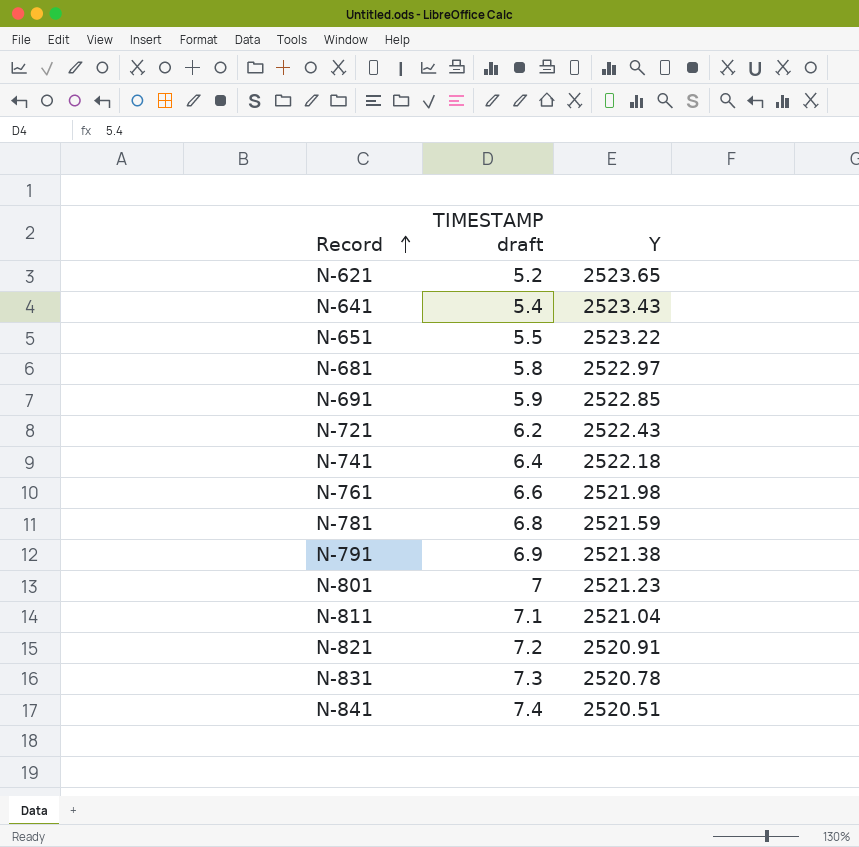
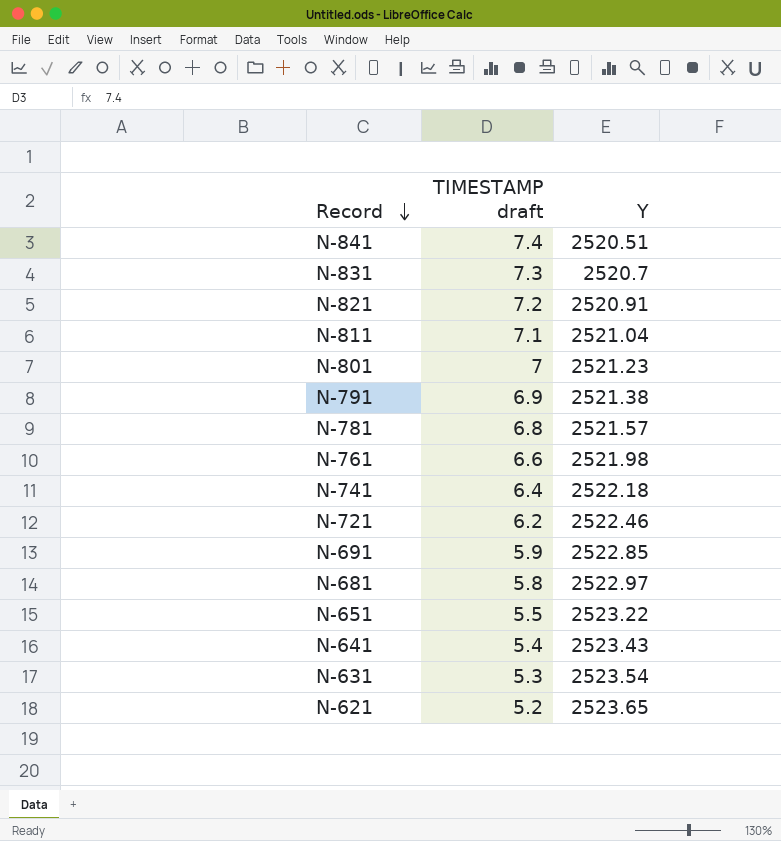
row order: Record ascending -> Record descending
N-831 | Y: 2520.78 -> 2520.7
N-781 | Y: 2521.59 -> 2521.57
N-721 | Y: 2522.43 -> 2522.46
row N-631: none -> 5.3 | 2523.54

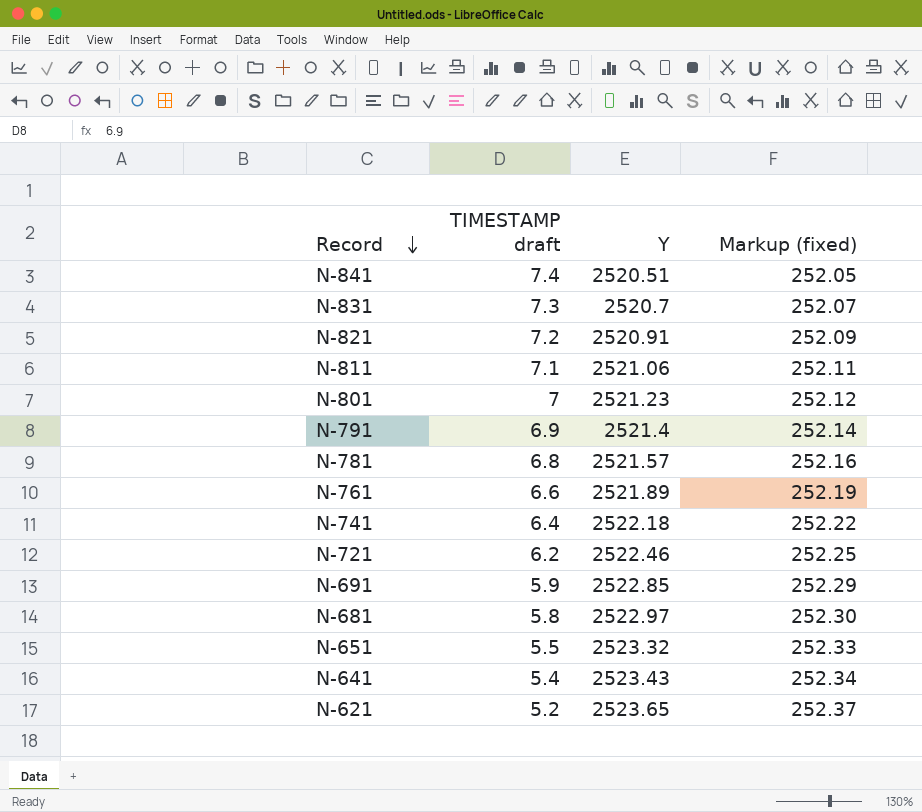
column Markup (fixed) | formula: none -> [Y] * 0.1
row N-631: 5.3 | 2523.54 -> none
N-811 | Y: 2521.04 -> 2521.06
N-791 | Y: 2521.38 -> 2521.4
N-761 | Y: 2521.98 -> 2521.89
N-651 | Y: 2523.22 -> 2523.32

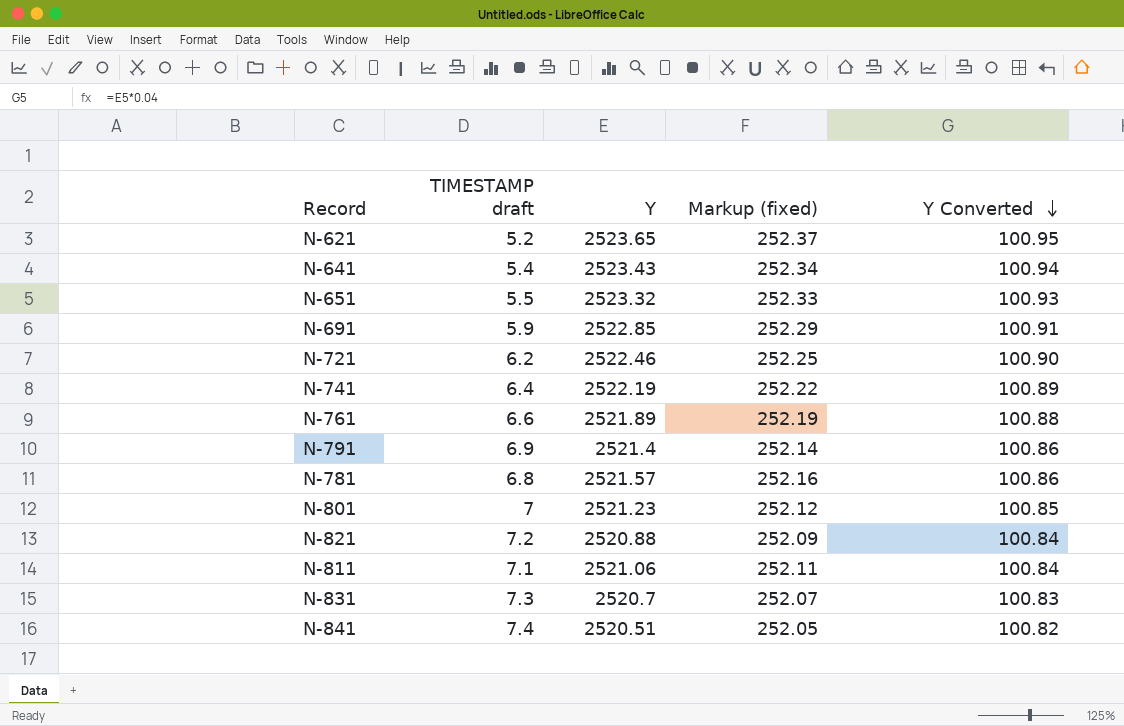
row order: Record descending -> Y Converted descending
column Y Converted | formula: none -> [Y] * 0.04
row N-681: 5.8 | 2522.97 | 252.30 -> none
N-741 | Y: 2522.18 -> 2522.19
N-821 | Y: 2520.91 -> 2520.88

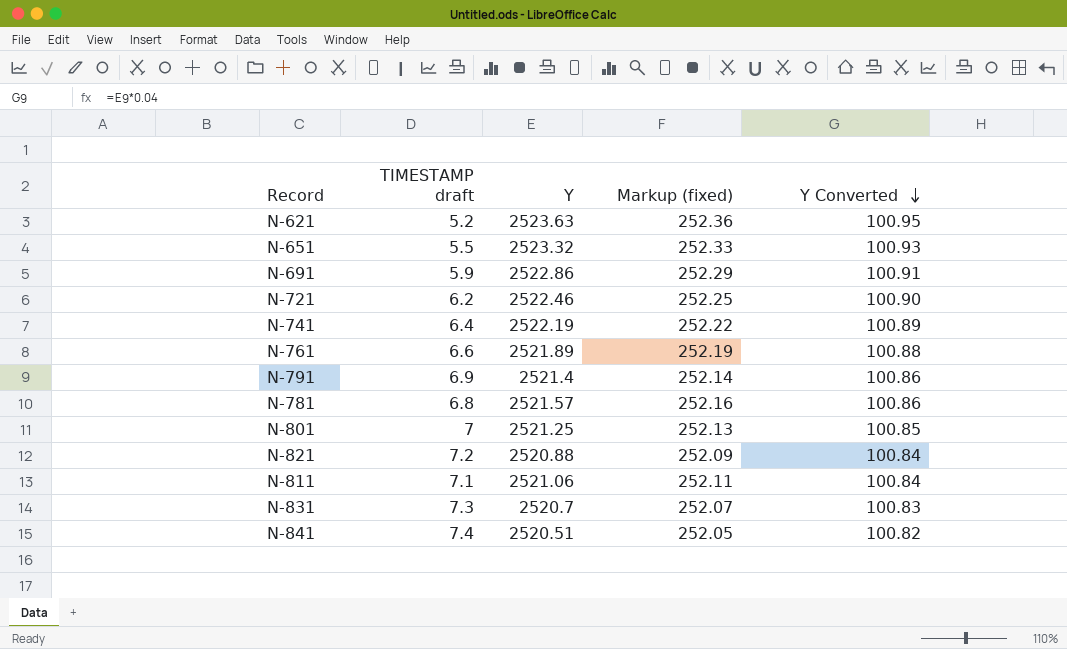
row N-641: 5.4 | 2523.43 | 252.34 | 100.94 -> none
N-621 | Y: 2523.65 -> 2523.63
N-621 | Markup (fixed): 252.37 -> 252.36
N-691 | Y: 2522.85 -> 2522.86
N-801 | Y: 2521.23 -> 2521.25
N-801 | Markup (fixed): 252.12 -> 252.13

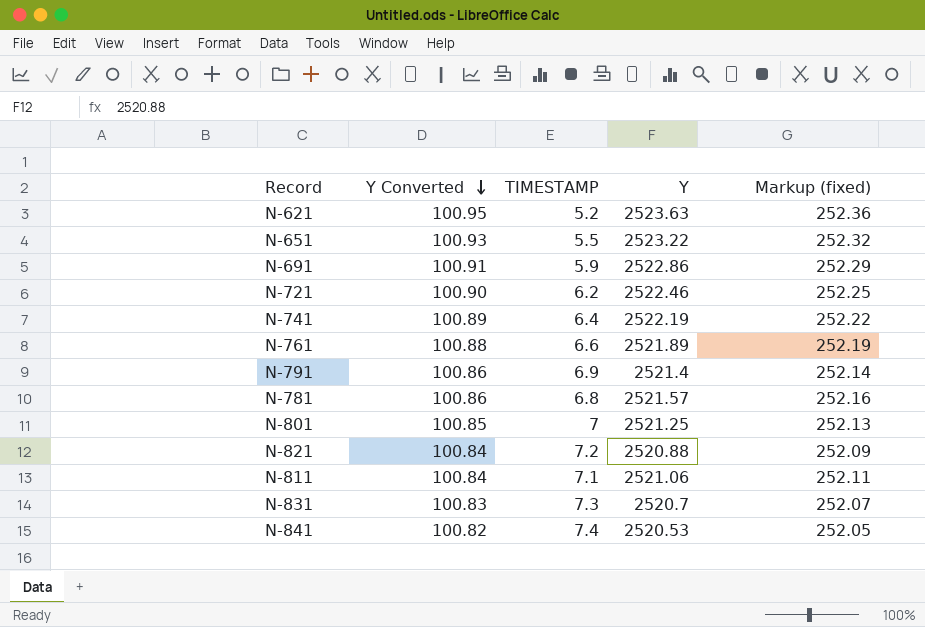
column Y Converted | position: 5 -> 2
column name: TIMESTAMP draft -> TIMESTAMP
N-651 | Y: 2523.32 -> 2523.22
N-651 | Markup (fixed): 252.33 -> 252.32
N-841 | Y: 2520.51 -> 2520.53

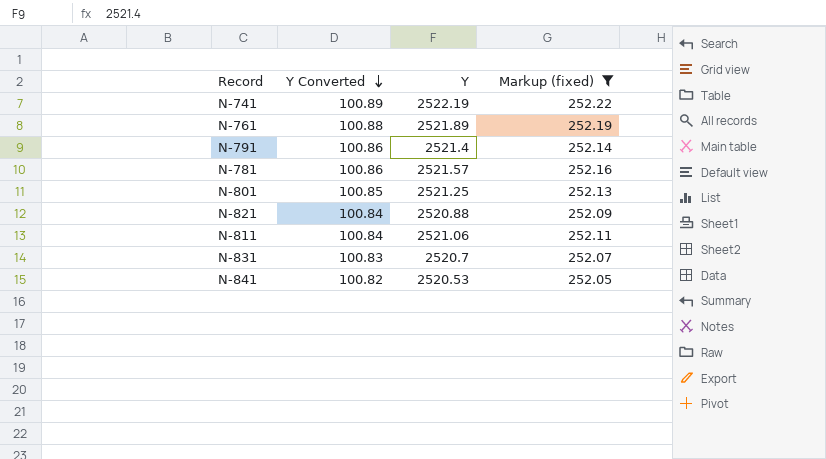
filter: none -> Markup (fixed) <= 252.22
column TIMESTAMP | position: 3 -> none

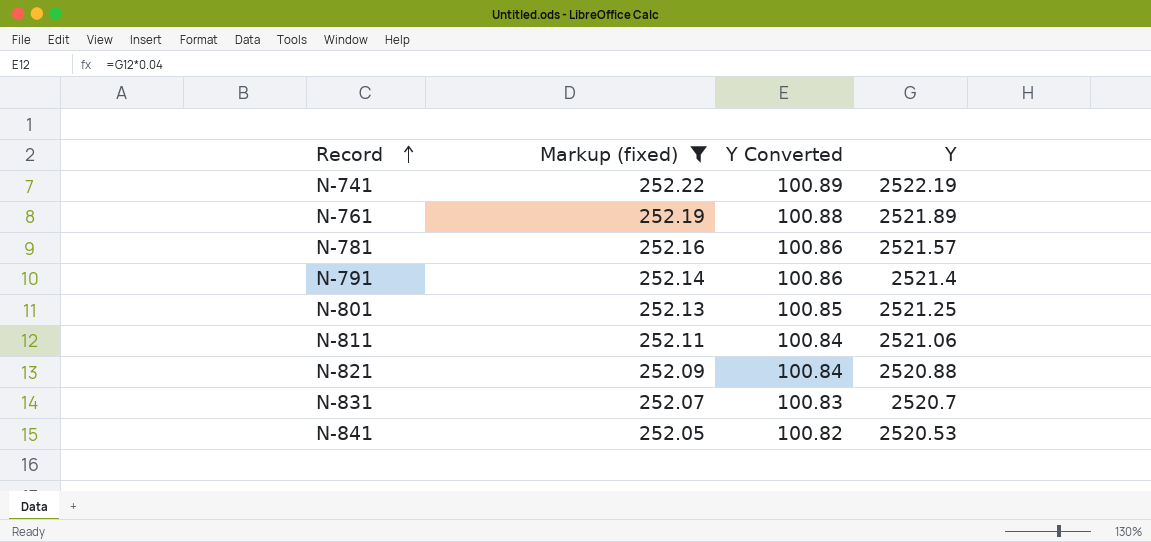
row order: Y Converted descending -> Record ascending
column Markup (fixed) | position: 4 -> 2

